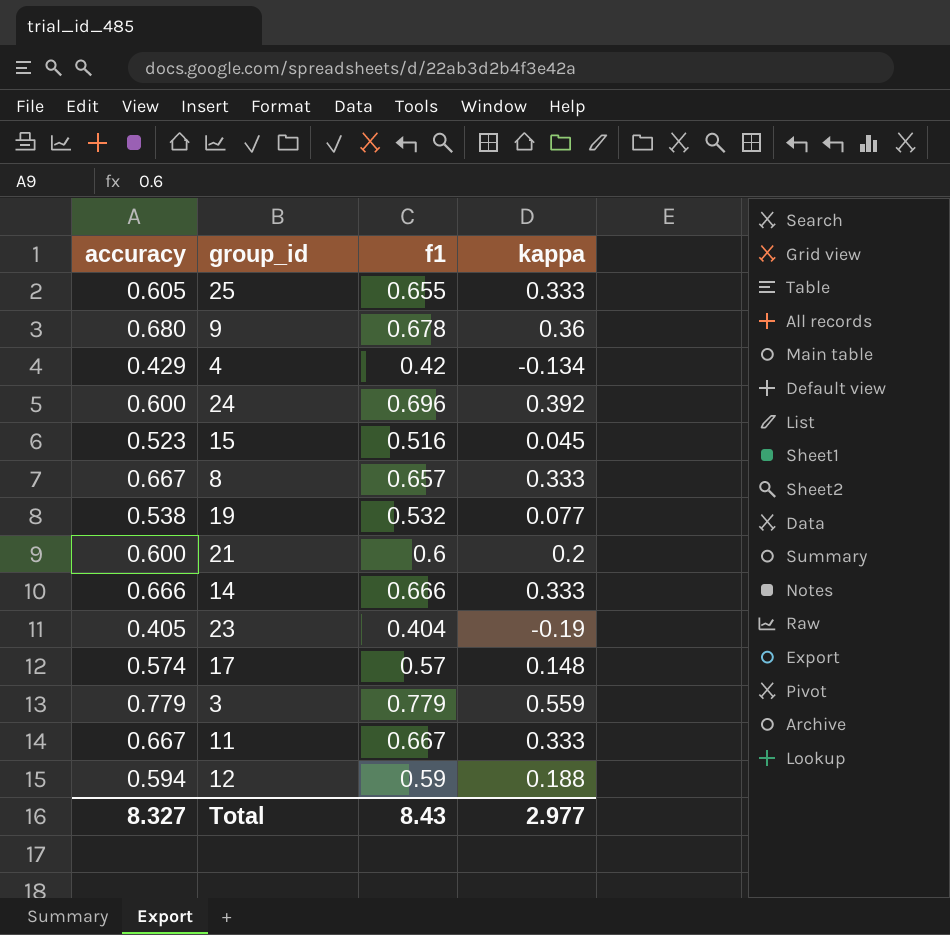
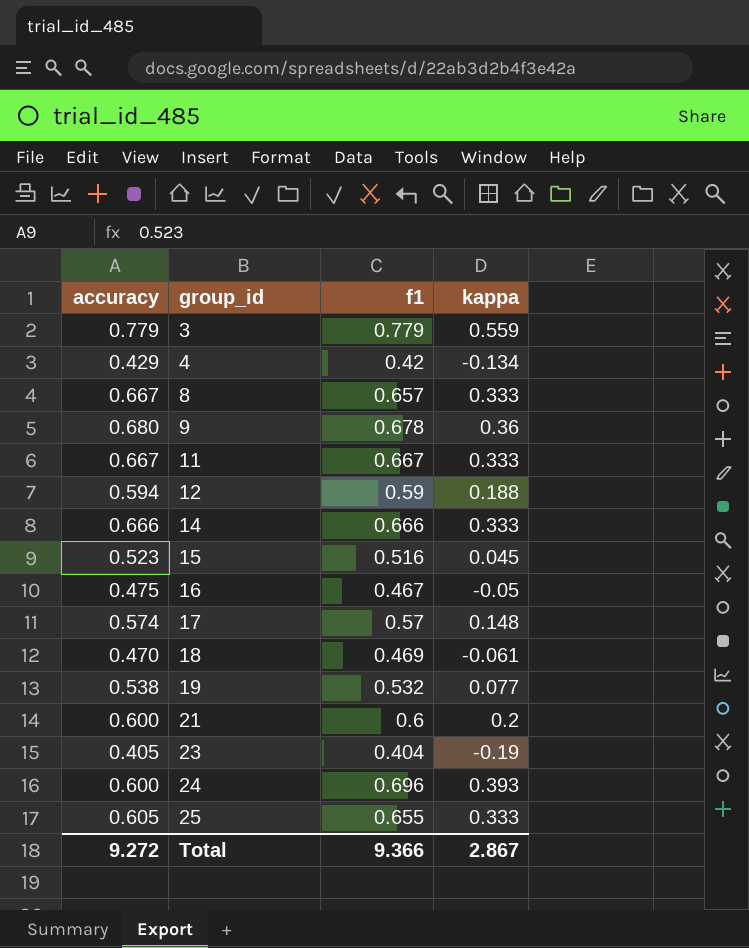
row order: none -> group_id ascending
row 16: none -> 0.475 | 0.467 | -0.05
row 18: none -> 0.470 | 0.469 | -0.061
24 | kappa: 0.392 -> 0.393
Total | accuracy: 8.327 -> 9.272
Total | f1: 8.43 -> 9.366
Total | kappa: 2.977 -> 2.867

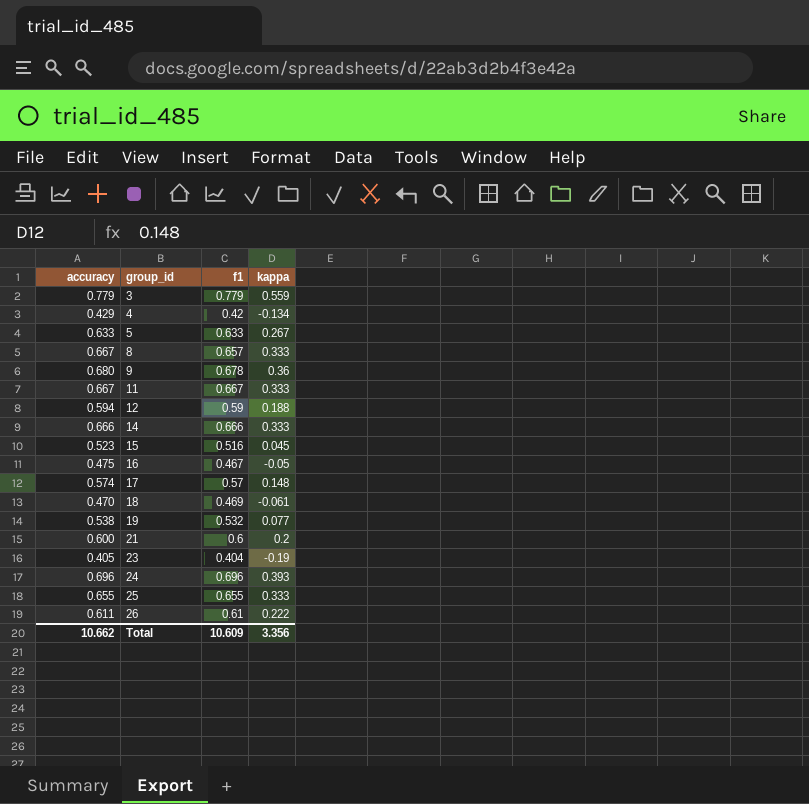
row 5: none -> 0.633 | 0.633 | 0.267
24 | accuracy: 0.600 -> 0.696
25 | accuracy: 0.605 -> 0.655
row 26: none -> 0.611 | 0.61 | 0.222
Total | accuracy: 9.272 -> 10.662
Total | f1: 9.366 -> 10.609
Total | kappa: 2.867 -> 3.356

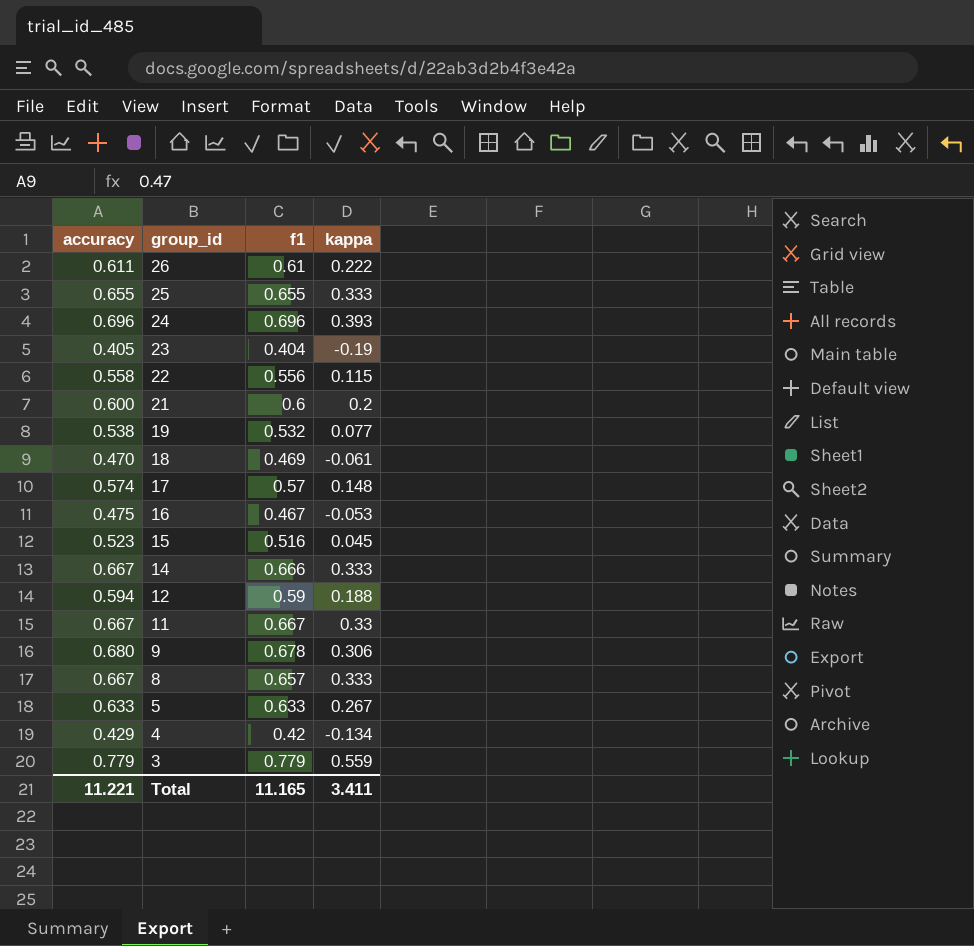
row order: group_id ascending -> group_id descending
row 22: none -> 0.558 | 0.556 | 0.115
16 | kappa: -0.05 -> -0.053
14 | accuracy: 0.666 -> 0.667
11 | kappa: 0.333 -> 0.33
9 | kappa: 0.36 -> 0.306
Total | accuracy: 10.662 -> 11.221
Total | f1: 10.609 -> 11.165
Total | kappa: 3.356 -> 3.411

